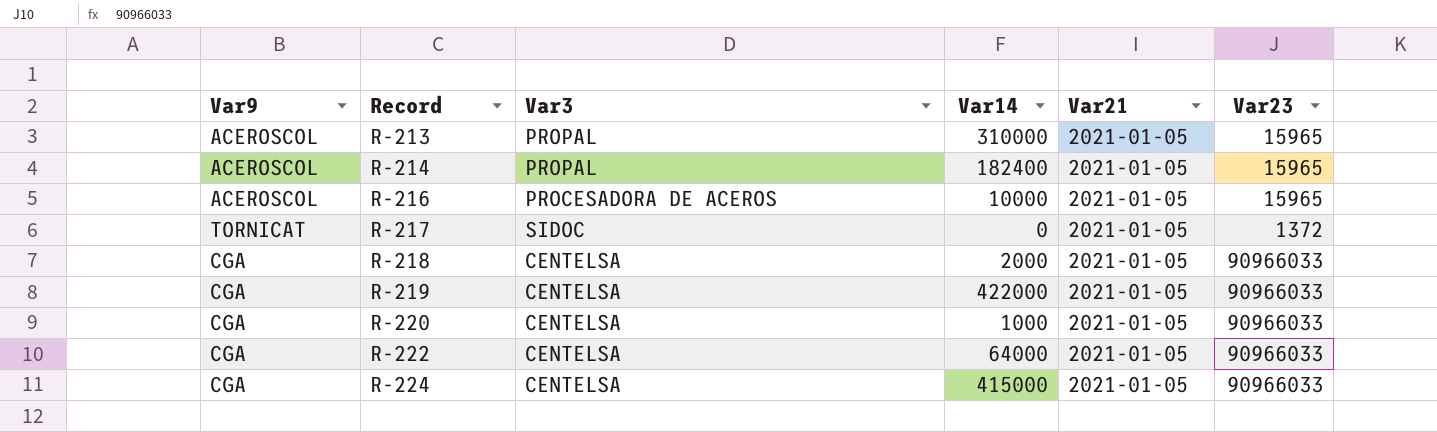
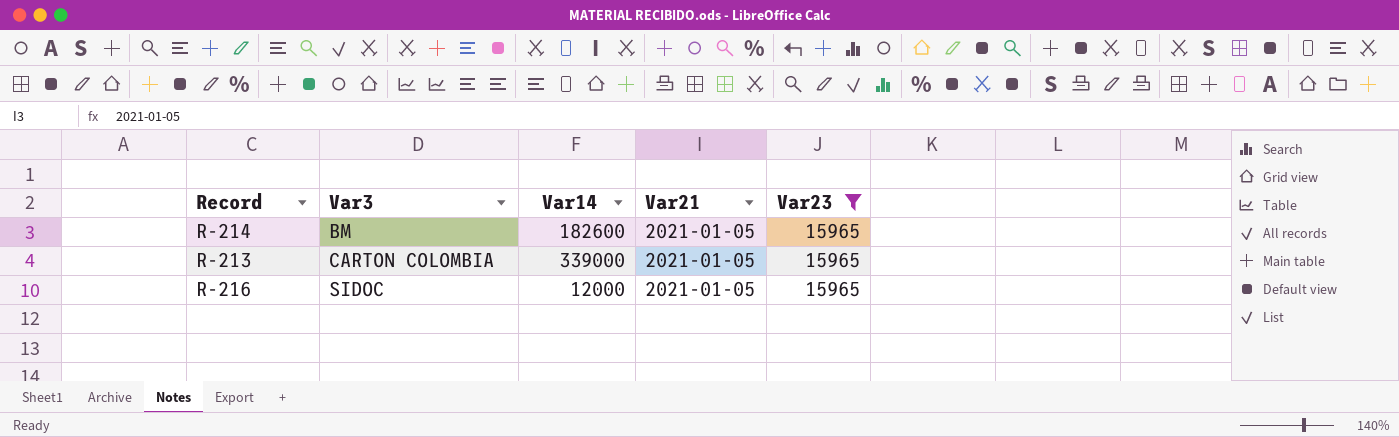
filter: none -> Var23 = 15965
row order: Record ascending -> Var3 ascending
column Var9 | position: 1 -> none
R-214 | Var3: PROPAL -> BM
R-214 | Var14: 182400 -> 182600
R-213 | Var3: PROPAL -> CARTON COLOMBIA
R-213 | Var14: 310000 -> 339000
R-216 | Var3: PROCESADORA DE ACEROS -> SIDOC
R-216 | Var14: 10000 -> 12000

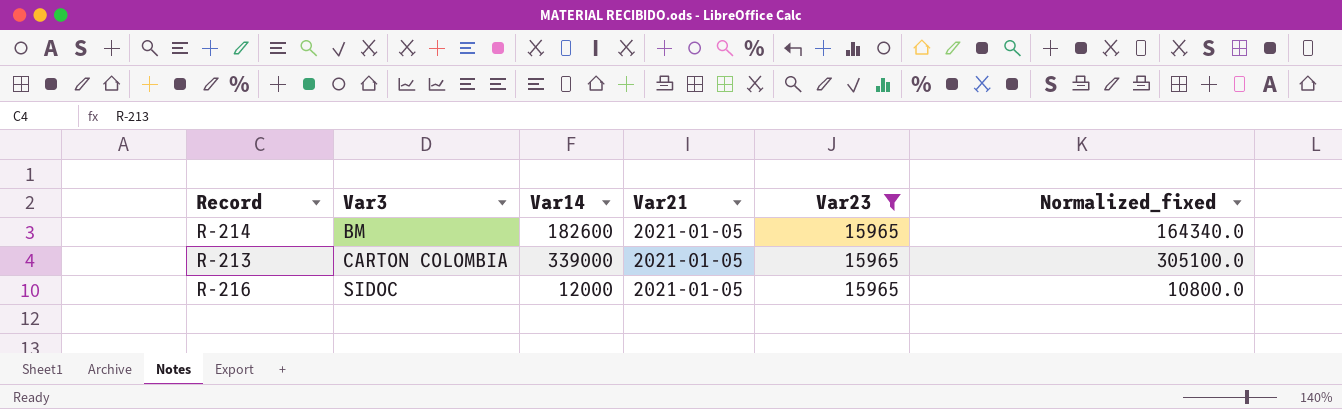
column Normalized_fixed | formula: none -> [Var14] * 0.9

